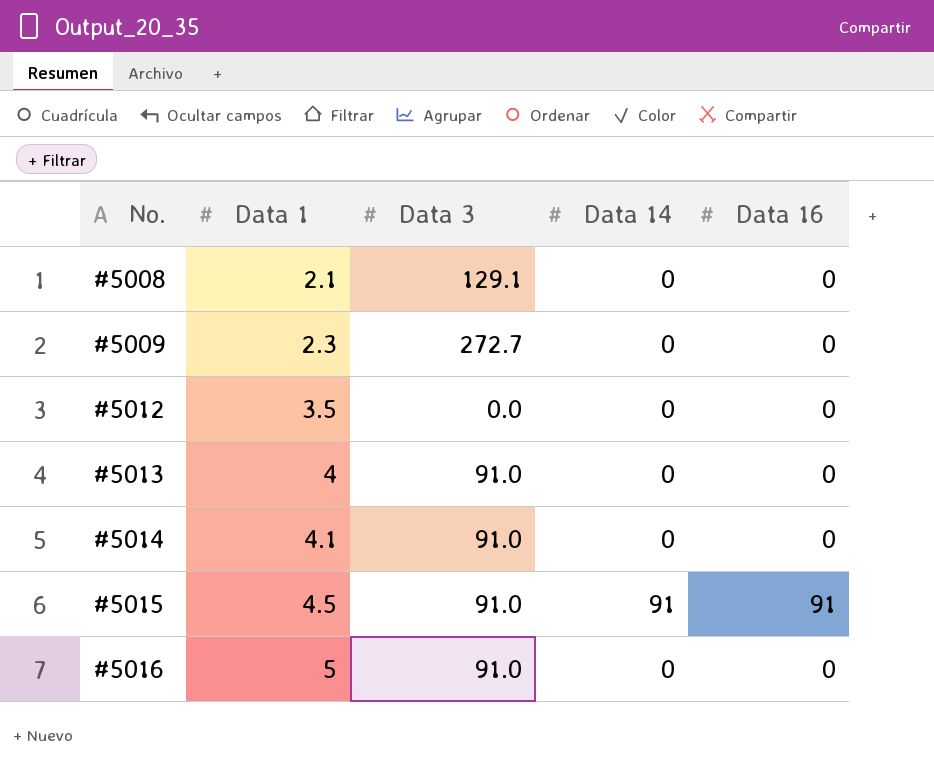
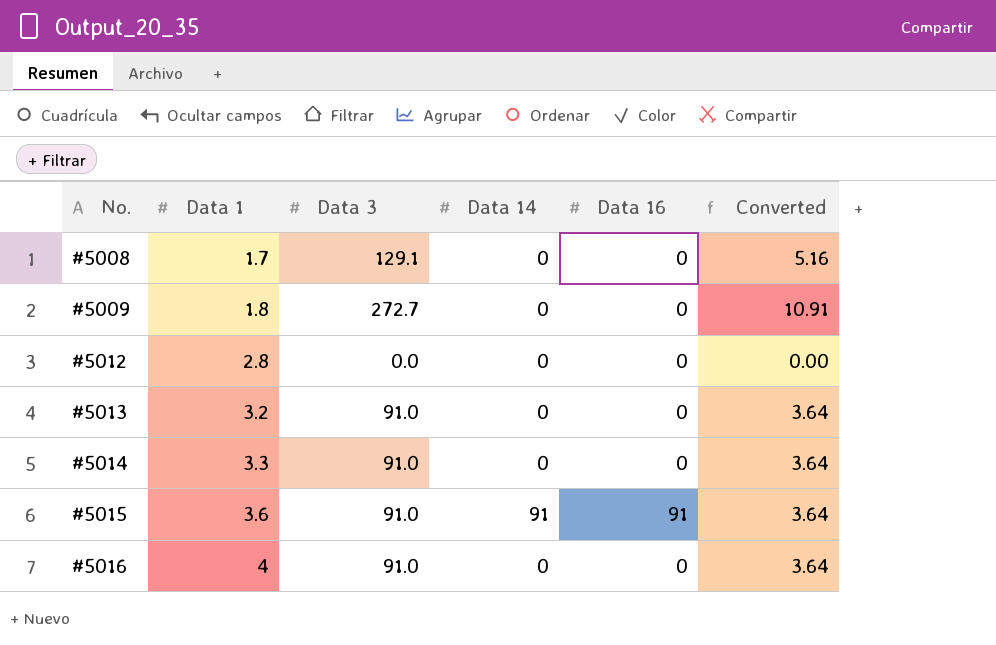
column Converted | formula: none -> [Data 3] * 0.04
#5008 | Data 1: 2.1 -> 1.7
#5009 | Data 1: 2.3 -> 1.8
#5012 | Data 1: 3.5 -> 2.8
#5013 | Data 1: 4 -> 3.2
#5014 | Data 1: 4.1 -> 3.3
#5015 | Data 1: 4.5 -> 3.6
#5016 | Data 1: 5 -> 4

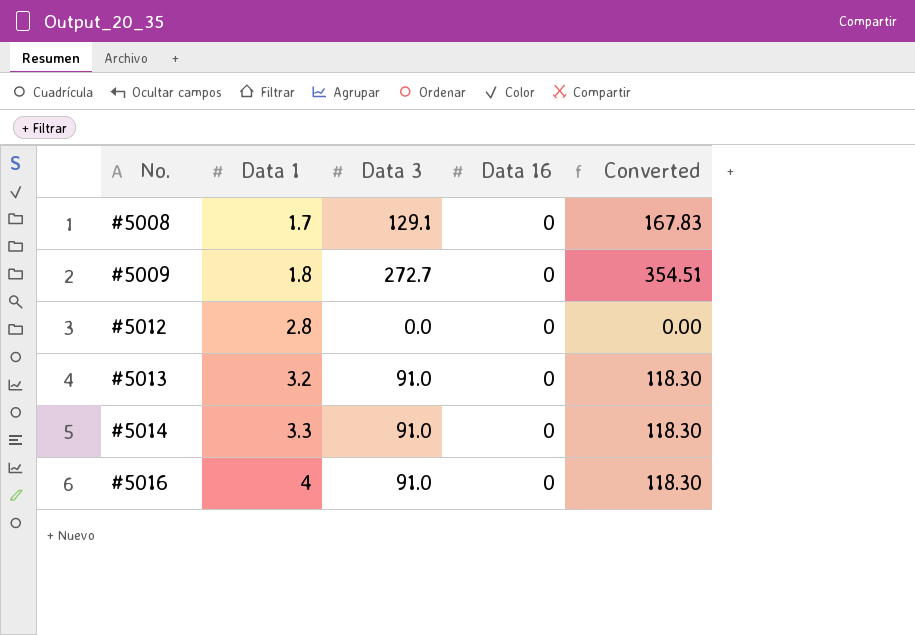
column Data 14 | position: 4 -> none
column Converted | formula: [Data 3] * 0.04 -> [Data 3] * 1.3
row #5015: 3.6 | 91.0 | 91 | 91 | 3.64 -> none

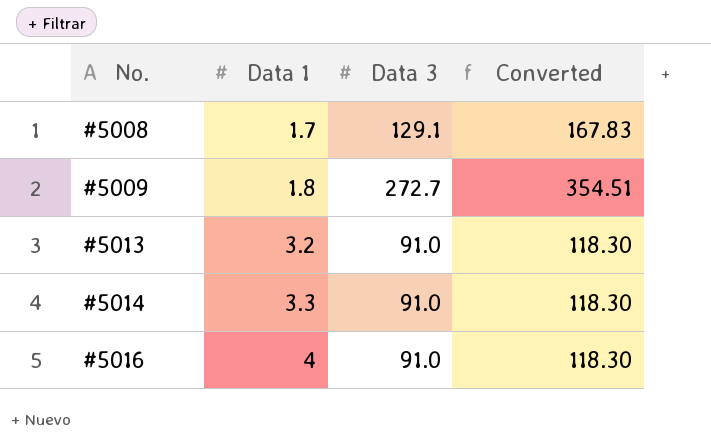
column Data 16 | position: 4 -> none
row #5012: 2.8 | 0.0 | 0 | 0.00 -> none

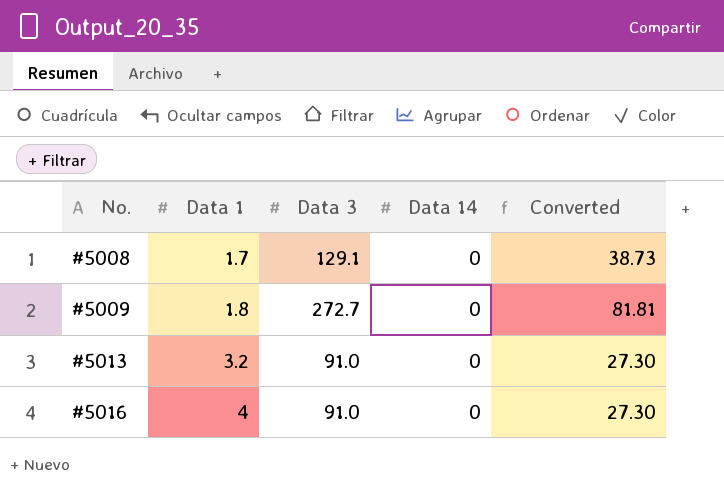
column Data 14 | position: none -> 4
column Converted | formula: [Data 3] * 1.3 -> [Data 3] * 0.3
row #5014: 3.3 | 91.0 | 118.30 -> none

